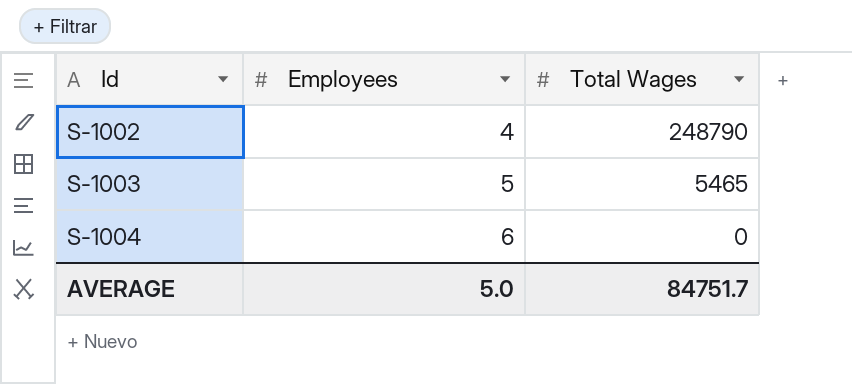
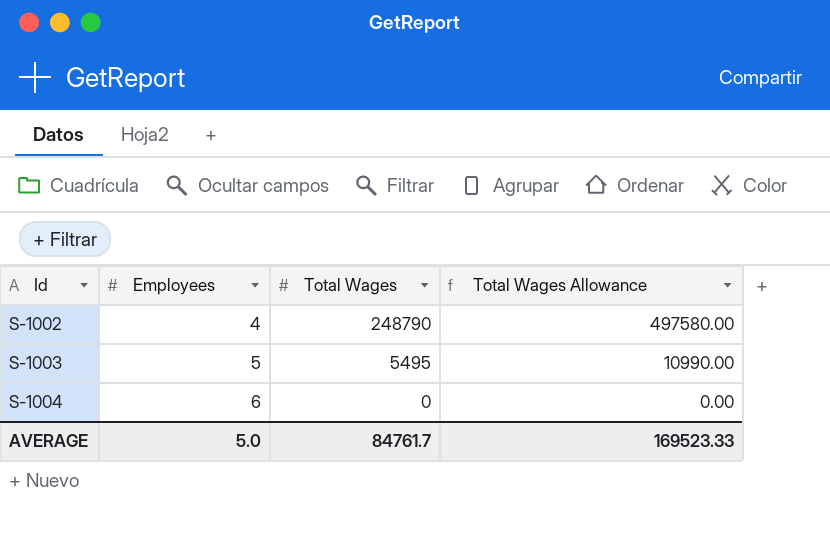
column Total Wages Allowance | formula: none -> [Total Wages] * 2
S-1003 | Total Wages: 5465 -> 5495
AVERAGE | Total Wages: 84751.7 -> 84761.7

